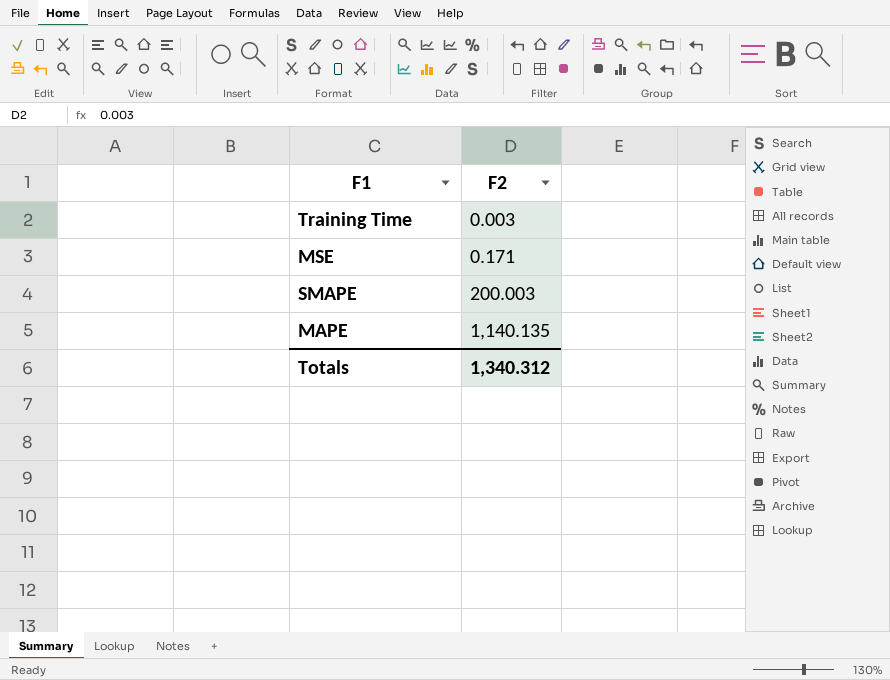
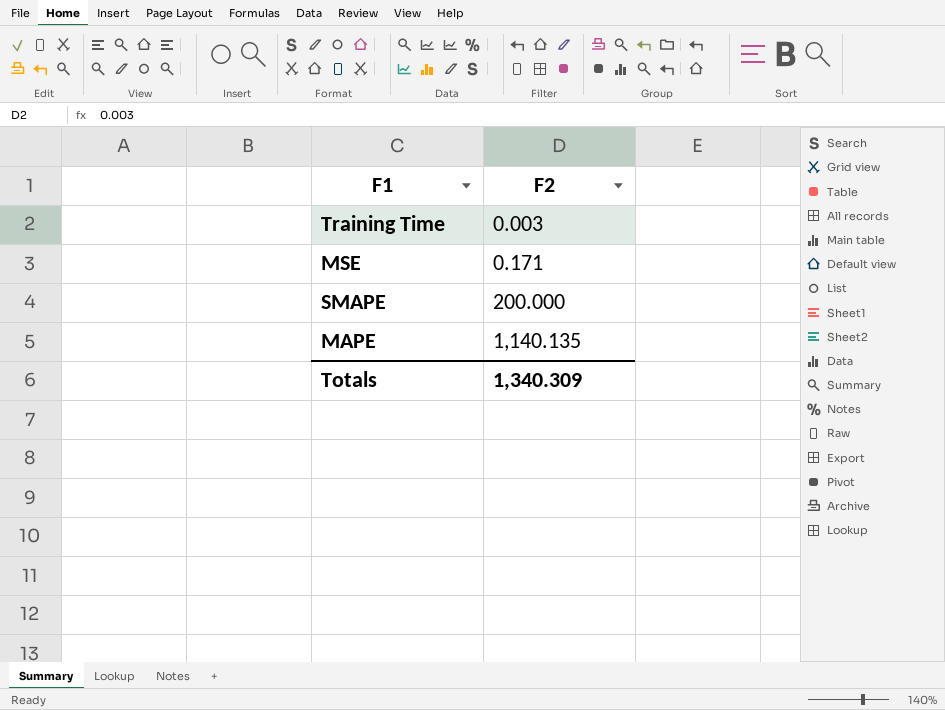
SMAPE | F2: 200.003 -> 200.000
Totals | F2: 1,340.312 -> 1,340.309

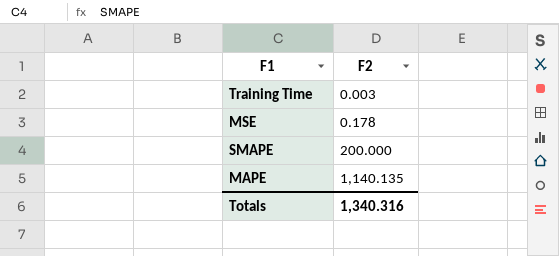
MSE | F2: 0.171 -> 0.178
Totals | F2: 1,340.309 -> 1,340.316

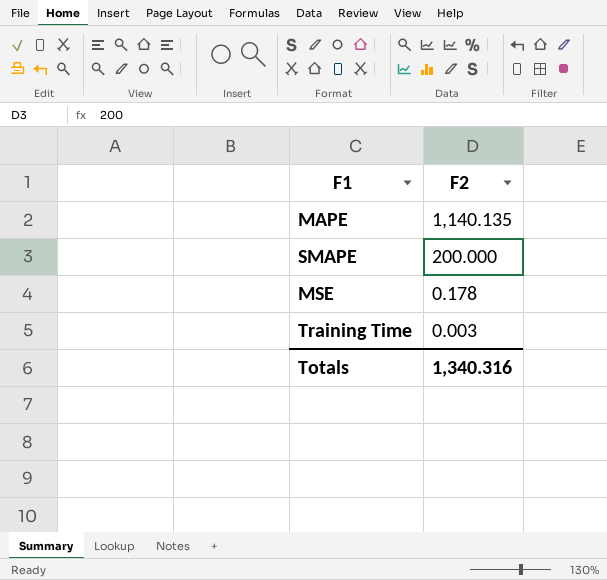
row order: F2 ascending -> F2 descending

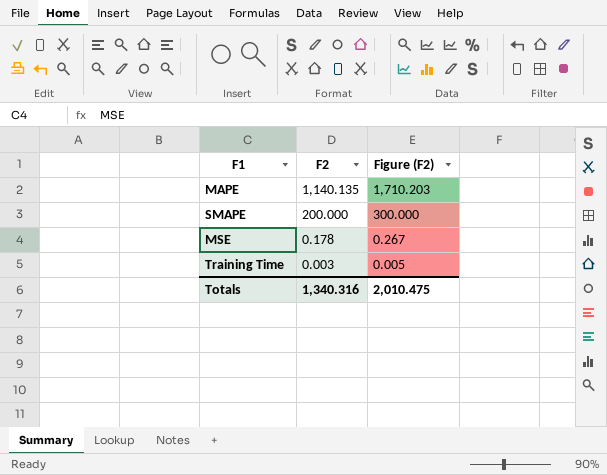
column Figure (F2) | formula: none -> [F2] * 1.5

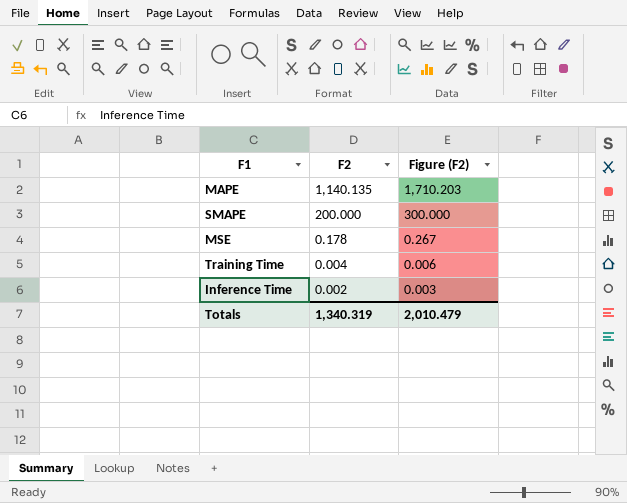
Training Time | F2: 0.003 -> 0.004
Training Time | Figure (F2): 0.005 -> 0.006
row Inference Time: none -> 0.002 | 0.003
Totals | F2: 1,340.316 -> 1,340.319
Totals | Figure (F2): 2,010.475 -> 2,010.479

